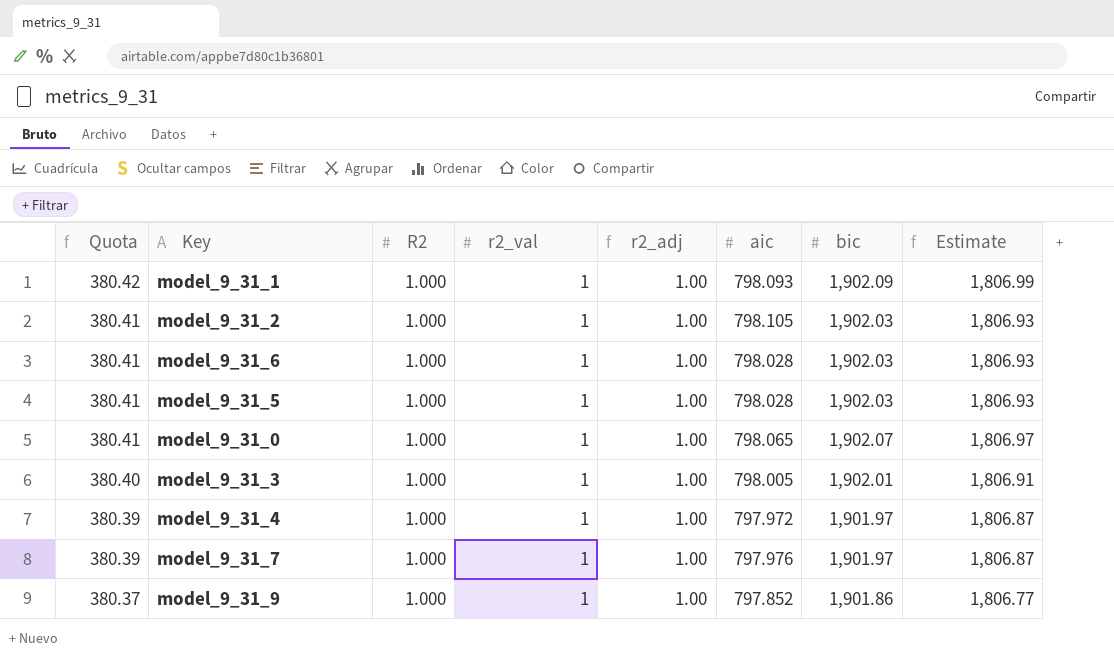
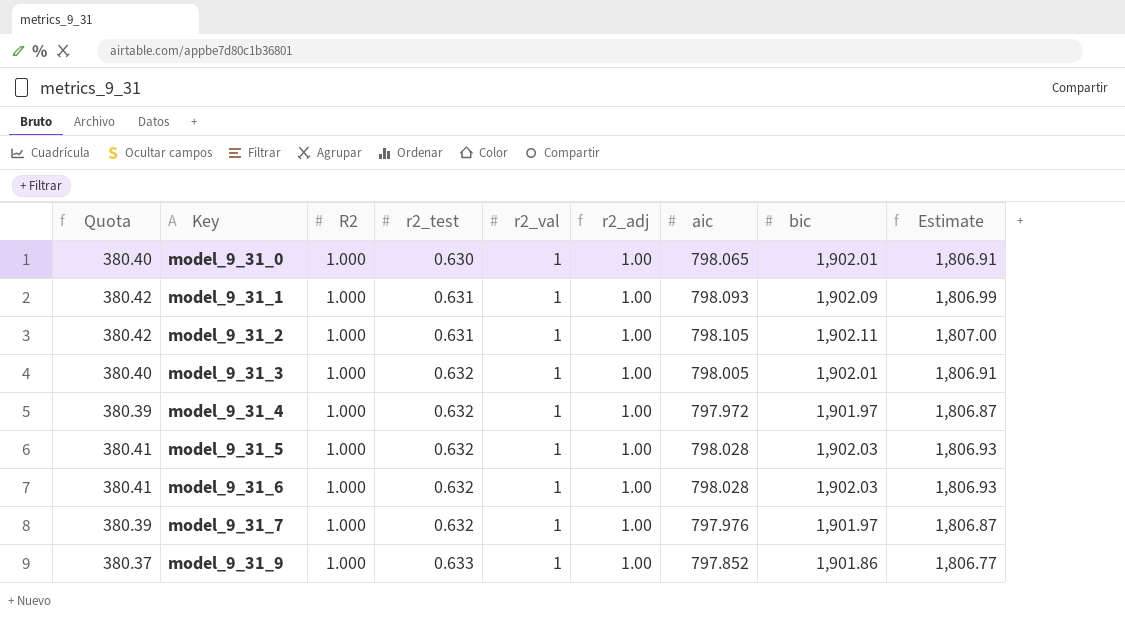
row order: Quota descending -> Key ascending
column r2_test | position: none -> 4
model_9_31_0 | Quota: 380.41 -> 380.40
model_9_31_0 | bic: 1,902.07 -> 1,902.01
model_9_31_0 | Estimate: 1,806.97 -> 1,806.91
model_9_31_2 | Quota: 380.41 -> 380.42
model_9_31_2 | bic: 1,902.03 -> 1,902.11
model_9_31_2 | Estimate: 1,806.93 -> 1,807.00

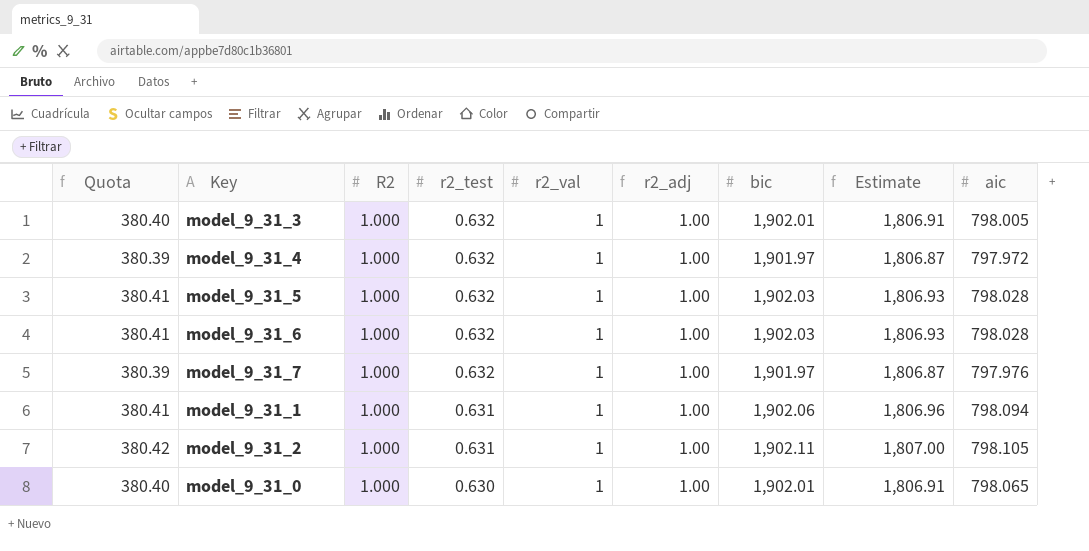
row order: Key ascending -> r2_test descending
column aic | position: 7 -> 9
row model_9_31_9: 380.37 | 1.000 | 0.633 | 1 | 1.00 | 797.852 | 1,901.86 | 1,806.77 -> none
model_9_31_1 | Quota: 380.42 -> 380.41
model_9_31_1 | bic: 1,902.09 -> 1,902.06
model_9_31_1 | Estimate: 1,806.99 -> 1,806.96
model_9_31_1 | aic: 798.093 -> 798.094

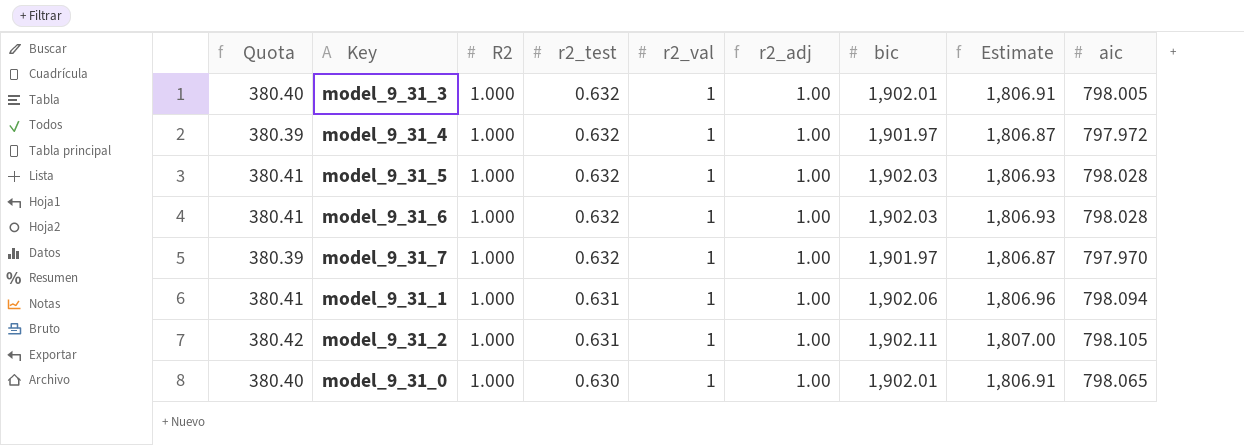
model_9_31_7 | aic: 797.976 -> 797.970

